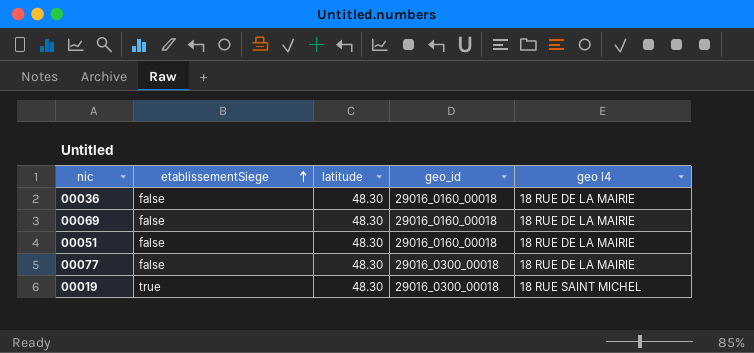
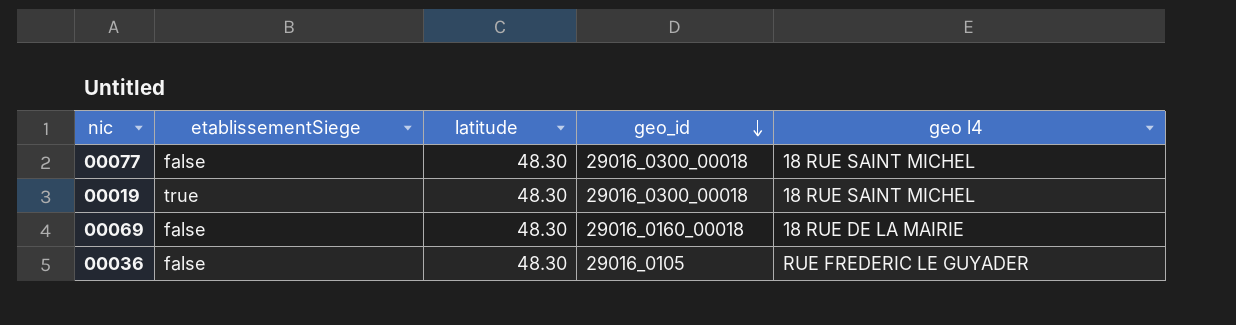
row order: etablissementSiege ascending -> geo_id descending
row 00051: false | 48.30 | 29016_0160_00018 | 18 RUE DE LA MAIRIE -> none
00077 | geo l4: 18 RUE DE LA MAIRIE -> 18 RUE SAINT MICHEL
00036 | geo_id: 29016_0160_00018 -> 29016_0105
00036 | geo l4: 18 RUE DE LA MAIRIE -> RUE FREDERIC LE GUYADER

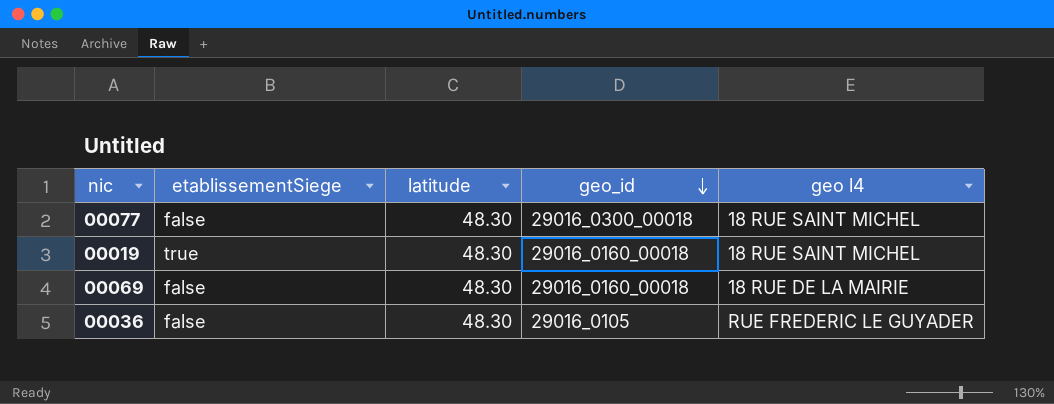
00019 | geo_id: 29016_0300_00018 -> 29016_0160_00018

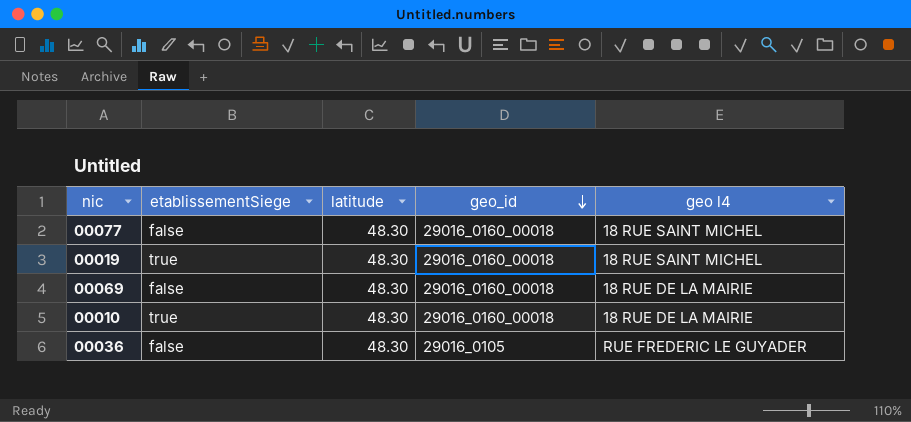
00077 | geo_id: 29016_0300_00018 -> 29016_0160_00018
row 00010: none -> true | 48.30 | 29016_0160_00018 | 18 RUE DE LA MAIRIE

